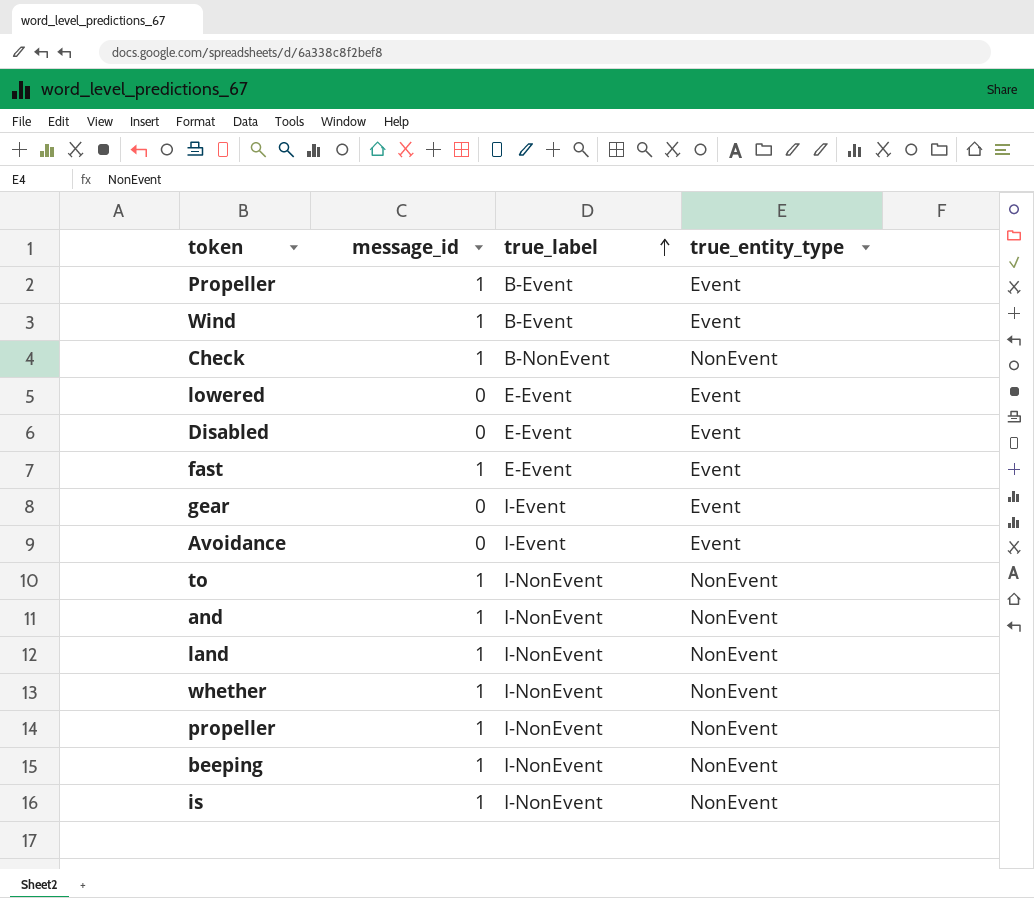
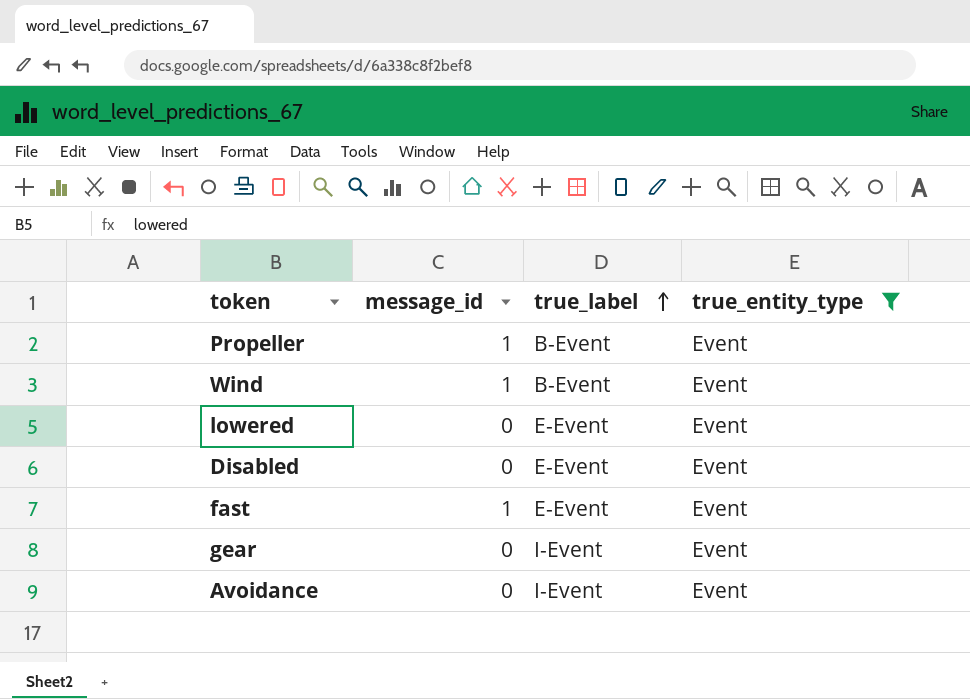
filter: none -> true_entity_type = Event

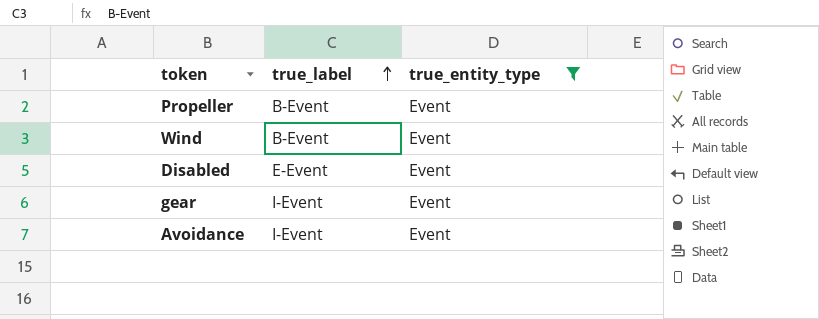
column message_id | position: 2 -> none
row lowered: 0 | E-Event | Event -> none
row fast: 1 | E-Event | Event -> none

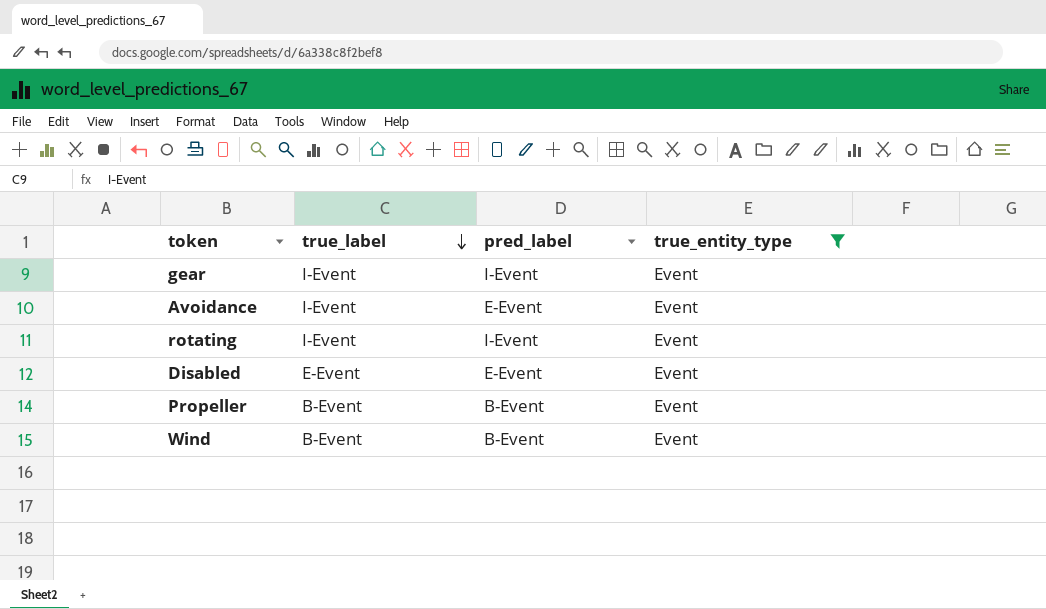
row order: true_label ascending -> true_label descending
column pred_label | position: none -> 3
row rotating: none -> I-Event | I-Event | Event

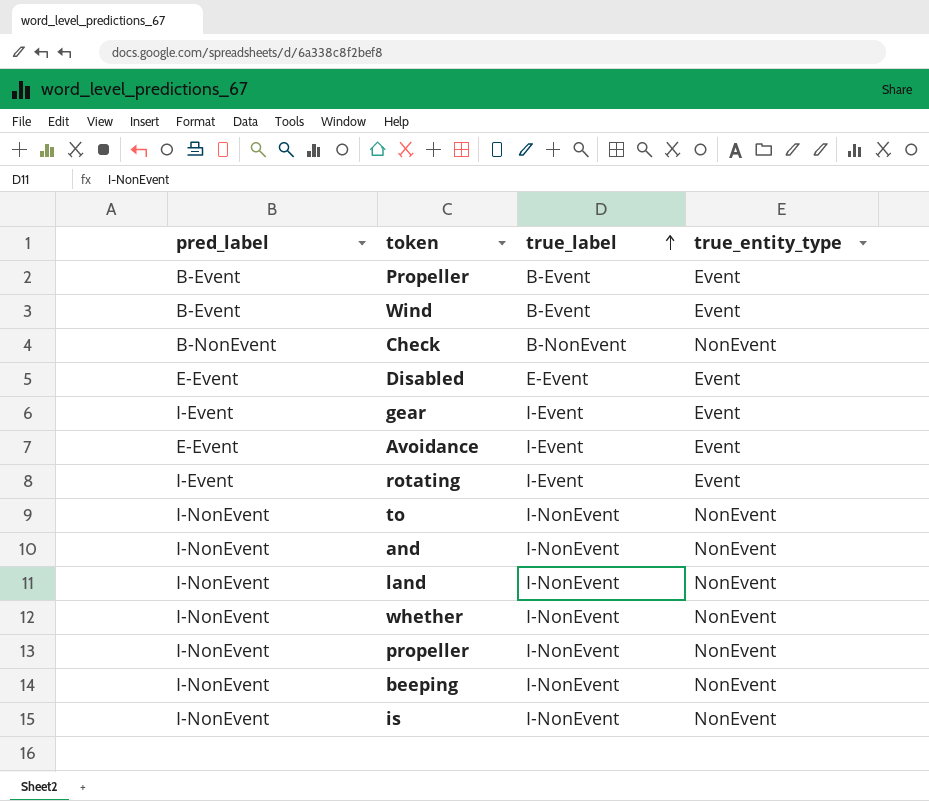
filter: true_entity_type = Event -> none
row order: true_label descending -> true_label ascending
column pred_label | position: 3 -> 1

